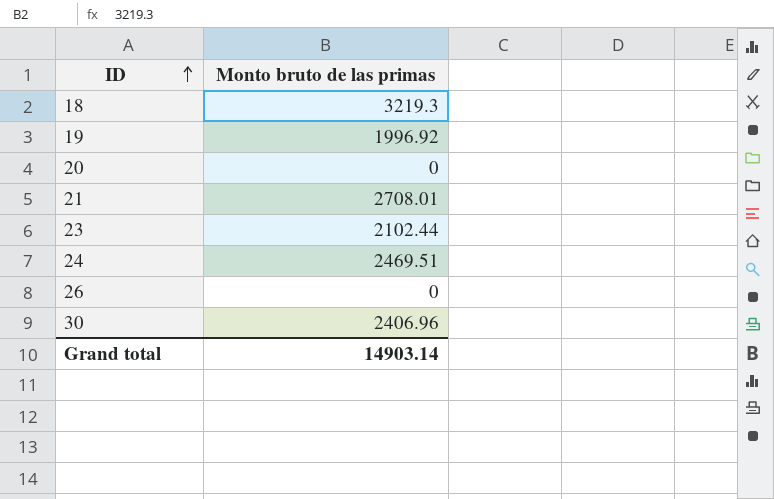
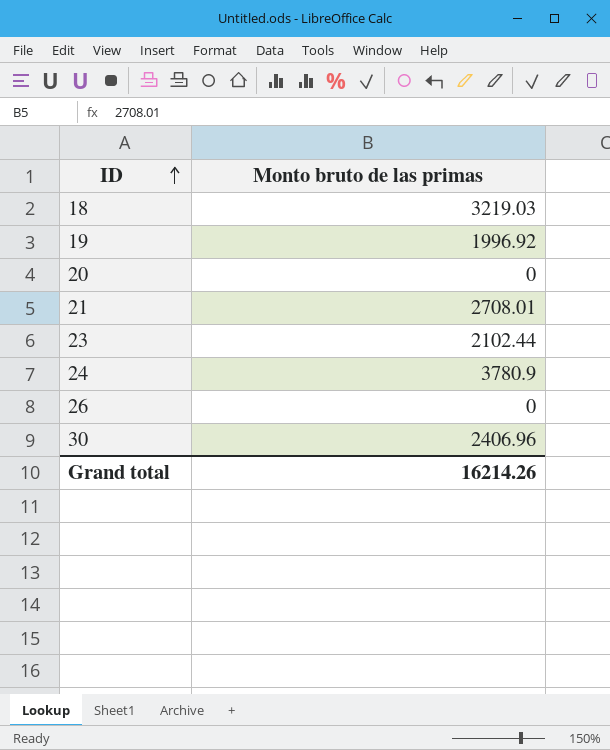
18 | Monto bruto de las primas: 3219.3 -> 3219.03
24 | Monto bruto de las primas: 2469.51 -> 3780.9
Grand total | Monto bruto de las primas: 14903.14 -> 16214.26

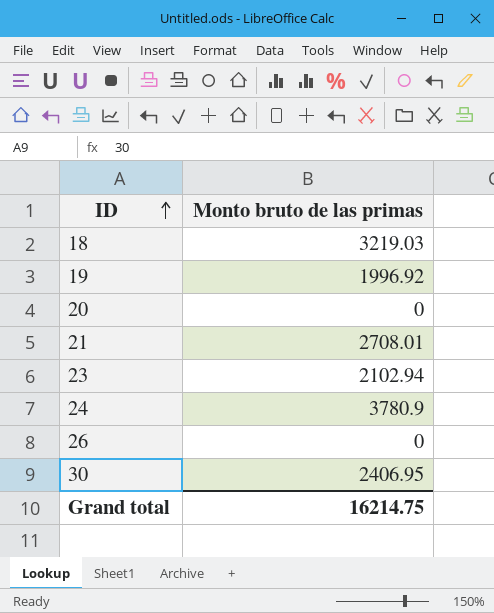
23 | Monto bruto de las primas: 2102.44 -> 2102.94
30 | Monto bruto de las primas: 2406.96 -> 2406.95
Grand total | Monto bruto de las primas: 16214.26 -> 16214.75

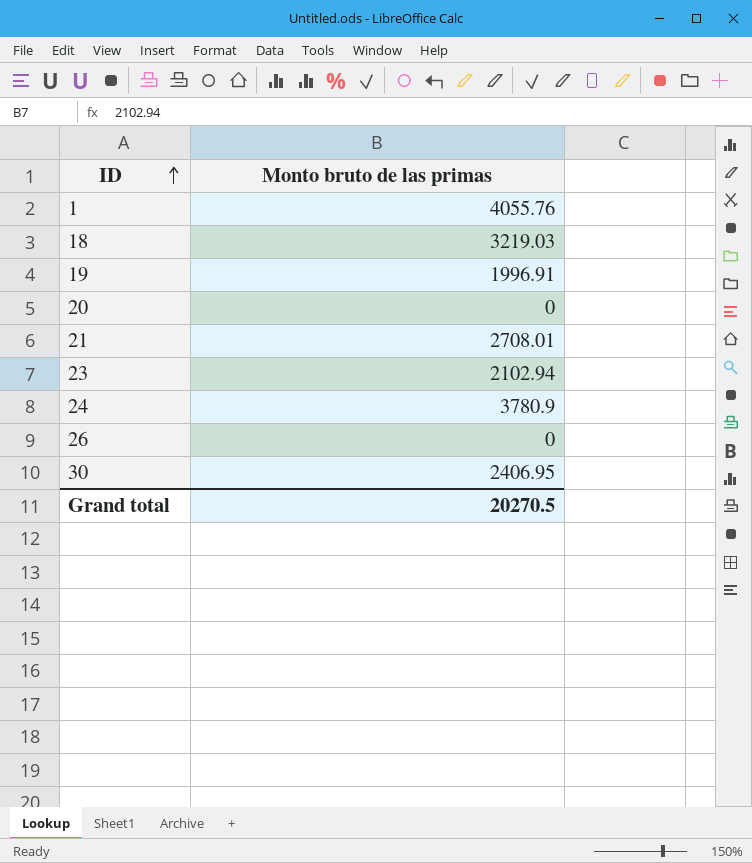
row 1: none -> 4055.76
19 | Monto bruto de las primas: 1996.92 -> 1996.91
Grand total | Monto bruto de las primas: 16214.75 -> 20270.5

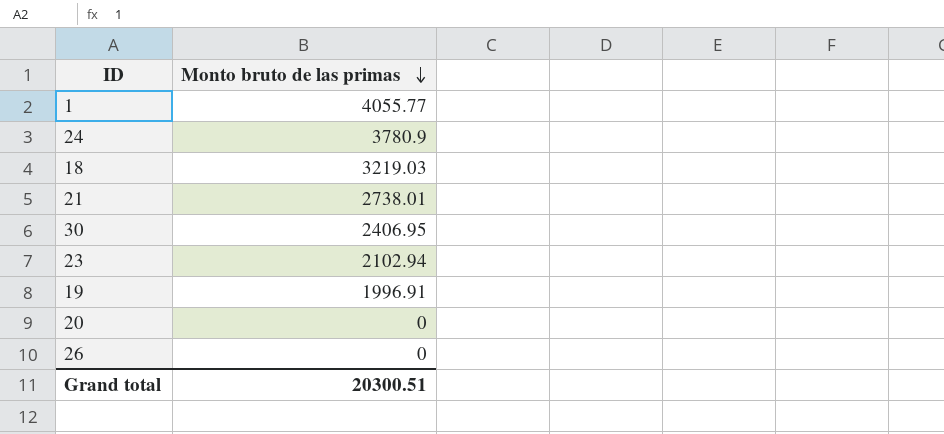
row order: ID ascending -> Monto bruto de las primas descending
1 | Monto bruto de las primas: 4055.76 -> 4055.77
21 | Monto bruto de las primas: 2708.01 -> 2738.01
Grand total | Monto bruto de las primas: 20270.5 -> 20300.51

